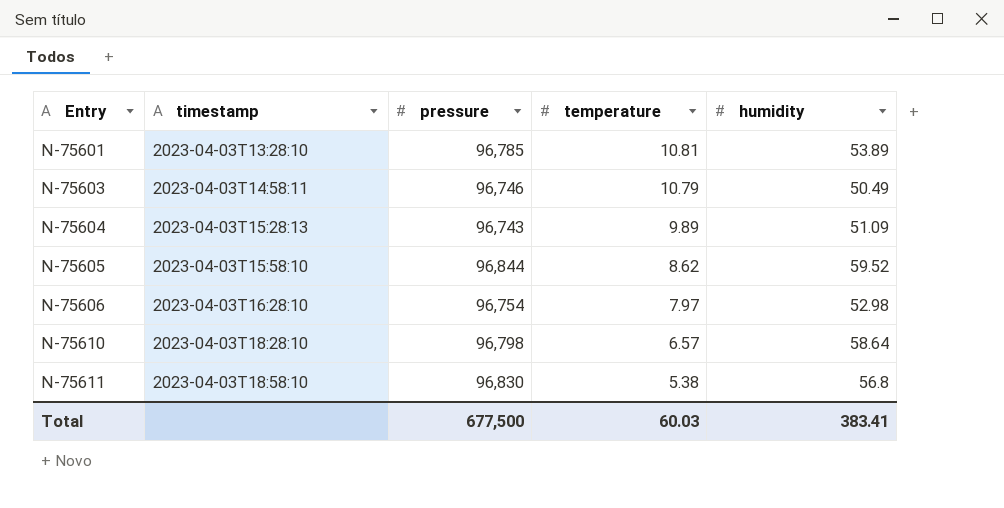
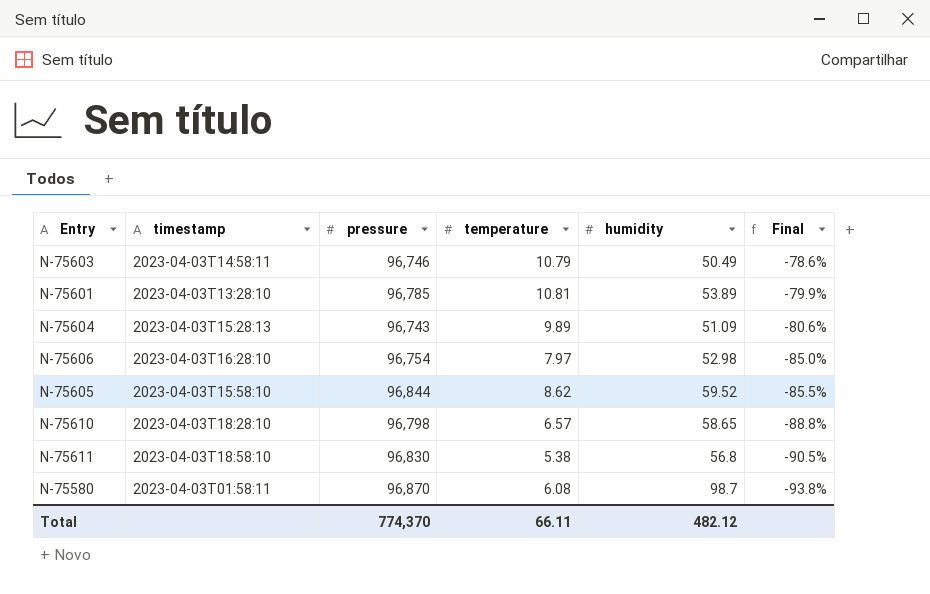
row order: Entry ascending -> Final descending
column Final | formula: none -> ([temperature] - [humidity]) / [humidity]
N-75610 | humidity: 58.64 -> 58.65
row N-75580: none -> 2023-04-03T01:58:11 | 96,870 | 6.08 | 98.7 | -93.8%
Total | pressure: 677,500 -> 774,370
Total | temperature: 60.03 -> 66.11
Total | humidity: 383.41 -> 482.12

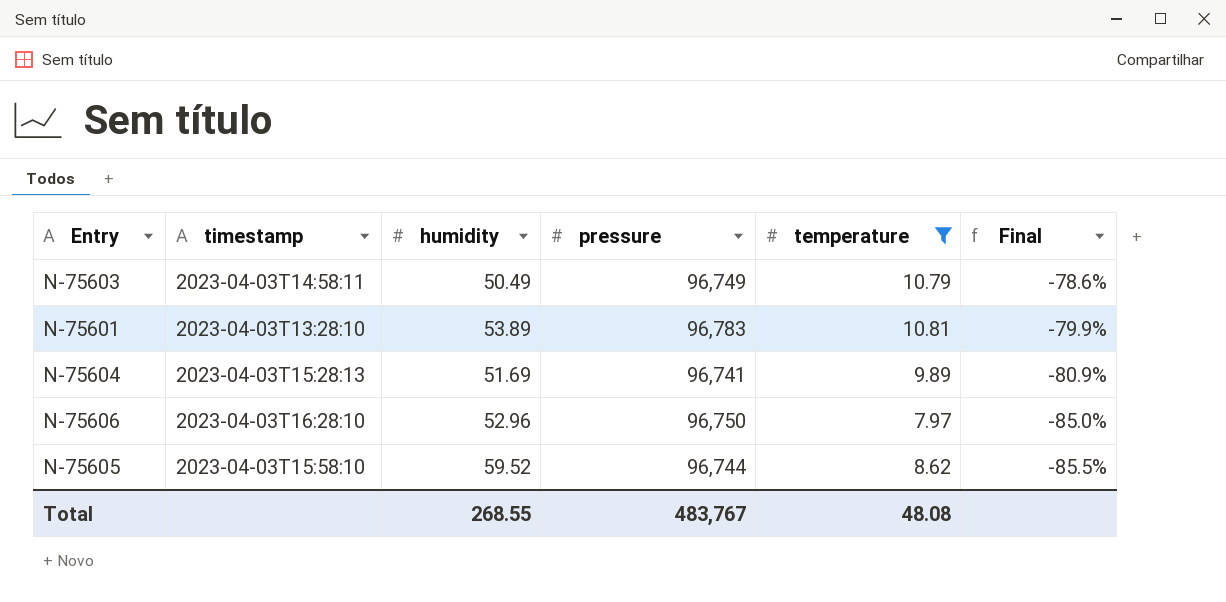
filter: none -> temperature >= 7.97
column humidity | position: 5 -> 3
N-75603 | pressure: 96,746 -> 96,749
N-75601 | pressure: 96,785 -> 96,783
N-75604 | humidity: 51.09 -> 51.69
N-75604 | pressure: 96,743 -> 96,741
N-75604 | Final: -80.6% -> -80.9%
N-75606 | humidity: 52.98 -> 52.96
N-75606 | pressure: 96,754 -> 96,750
N-75605 | pressure: 96,844 -> 96,744
Total | humidity: 482.12 -> 268.55
Total | pressure: 774,370 -> 483,767
Total | temperature: 66.11 -> 48.08

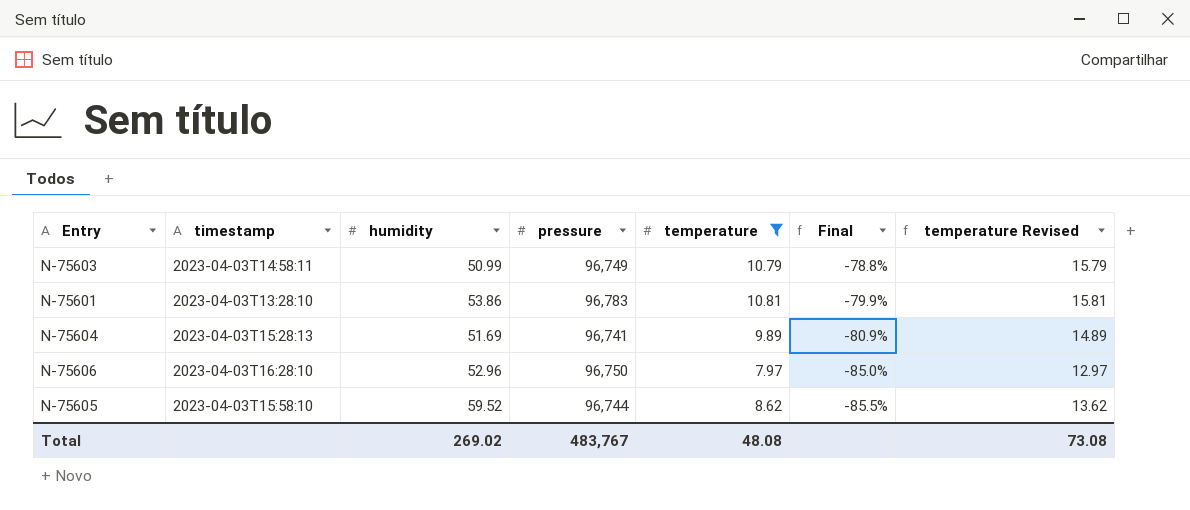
column temperature Revised | formula: none -> [temperature] + 5
N-75603 | humidity: 50.49 -> 50.99
N-75603 | Final: -78.6% -> -78.8%
N-75601 | humidity: 53.89 -> 53.86
Total | humidity: 268.55 -> 269.02

